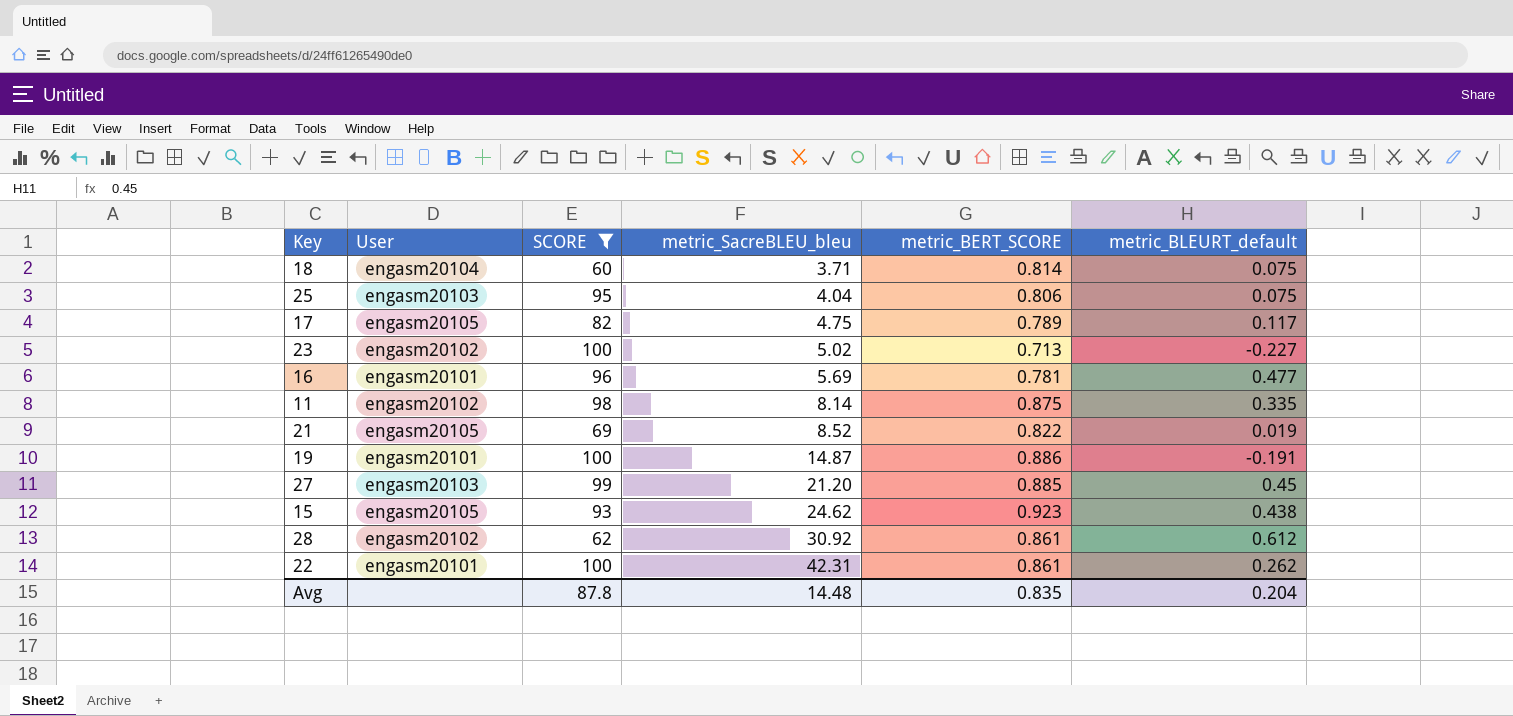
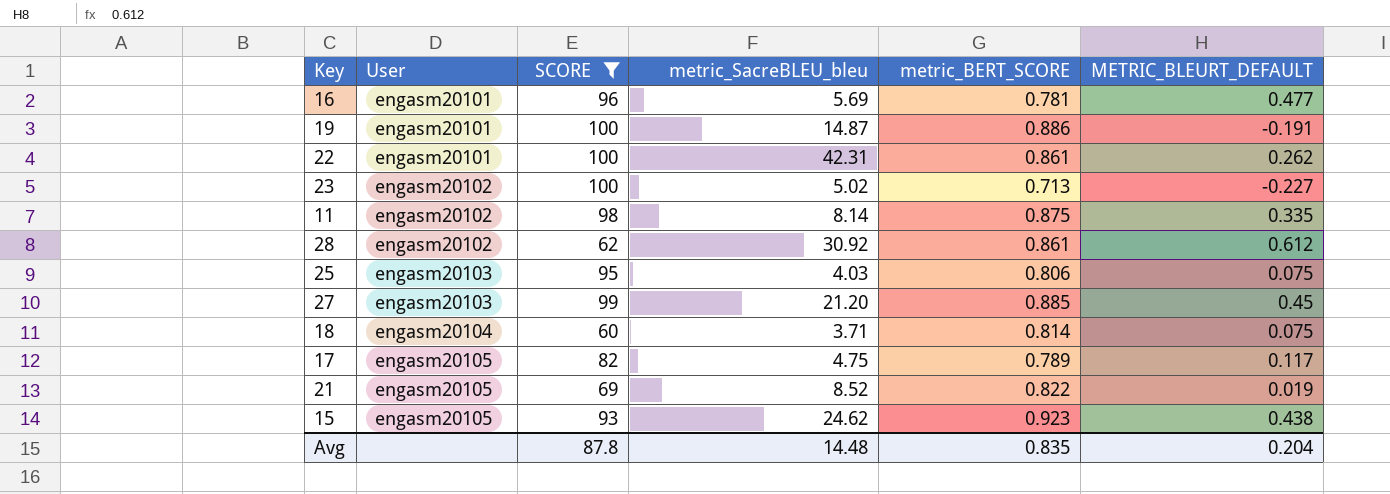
row order: metric_SacreBLEU_bleu ascending -> User ascending
column name: metric_BLEURT_default -> METRIC_BLEURT_DEFAULT
25 | metric_SacreBLEU_bleu: 4.04 -> 4.03

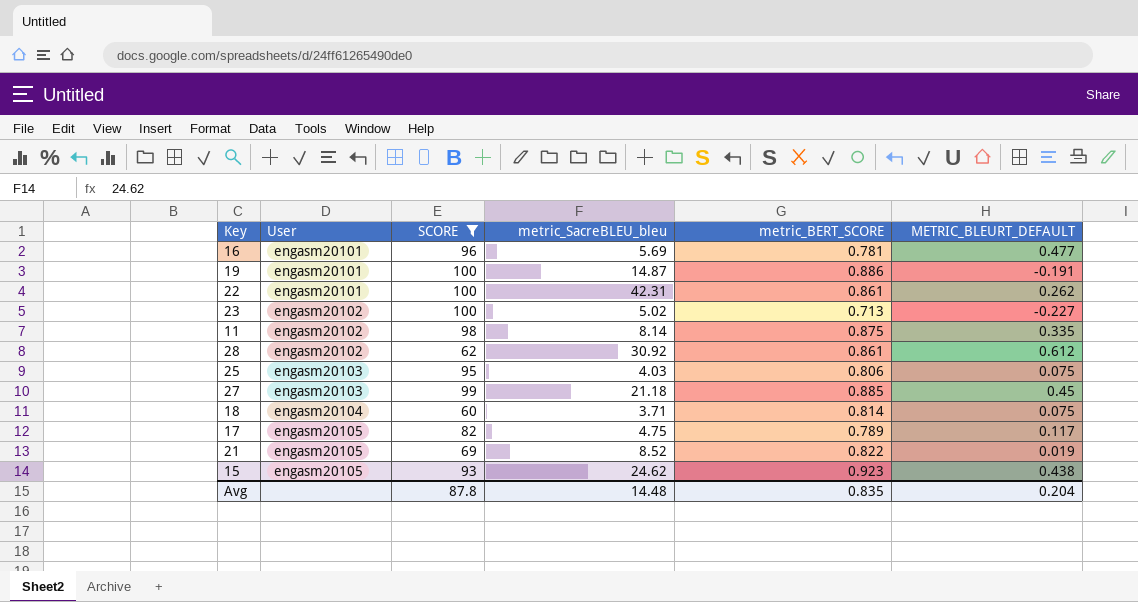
27 | metric_SacreBLEU_bleu: 21.20 -> 21.18

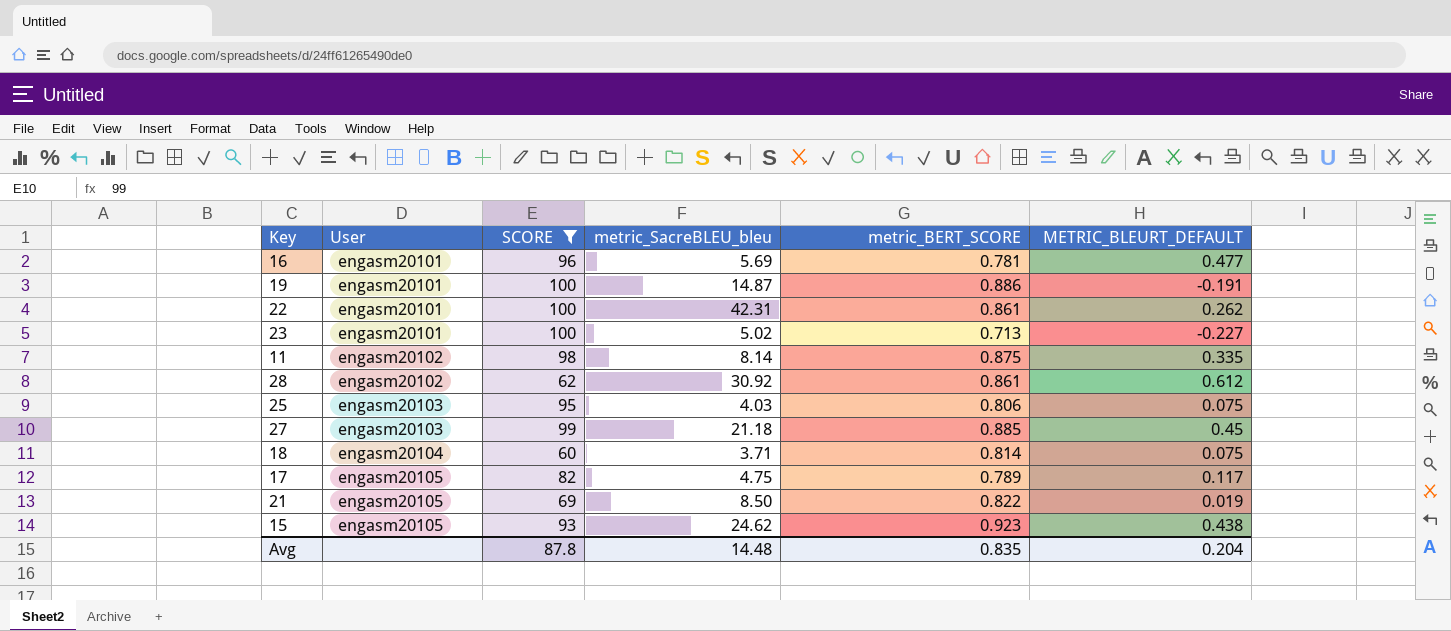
23 | User: engasm20102 -> engasm20101
21 | metric_SacreBLEU_bleu: 8.52 -> 8.50

